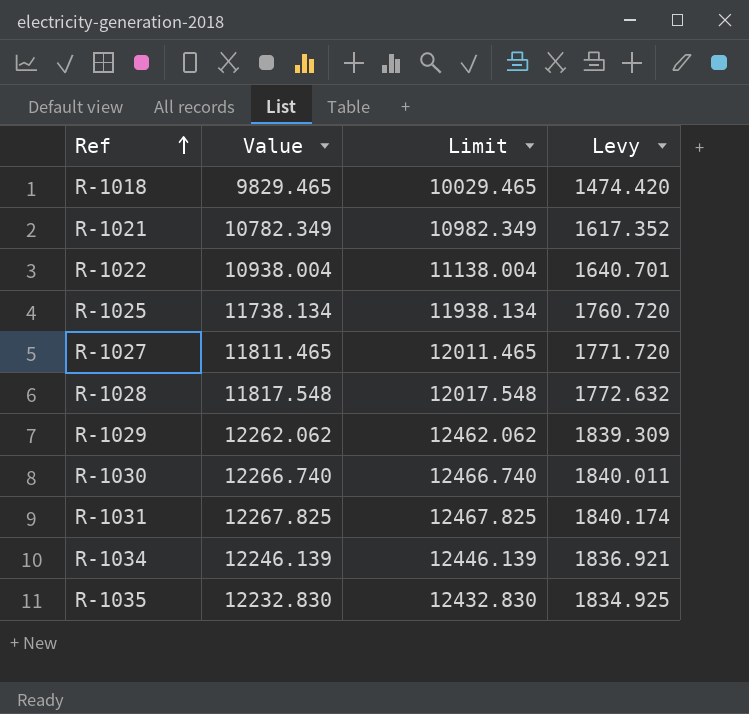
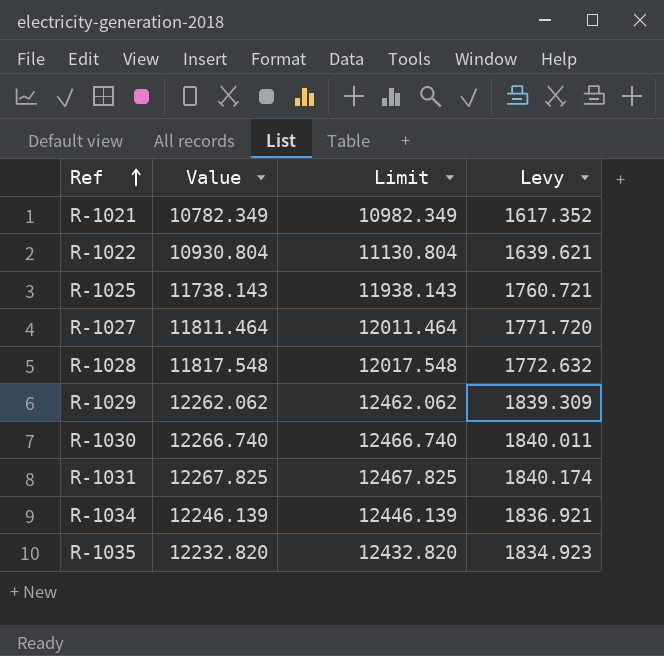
row R-1018: 9829.465 | 10029.465 | 1474.420 -> none
R-1022 | Value: 10938.004 -> 10930.804
R-1022 | Limit: 11138.004 -> 11130.804
R-1022 | Levy: 1640.701 -> 1639.621
R-1025 | Value: 11738.134 -> 11738.143
R-1025 | Limit: 11938.134 -> 11938.143
R-1025 | Levy: 1760.720 -> 1760.721
R-1027 | Value: 11811.465 -> 11811.464
R-1027 | Limit: 12011.465 -> 12011.464
R-1035 | Value: 12232.830 -> 12232.820
R-1035 | Limit: 12432.830 -> 12432.820
R-1035 | Levy: 1834.925 -> 1834.923

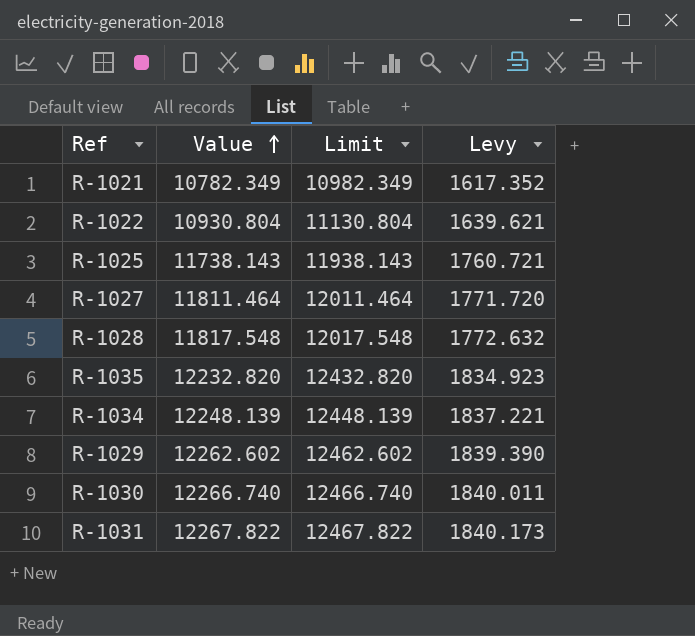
row order: Ref ascending -> Value ascending
R-1034 | Value: 12246.139 -> 12248.139
R-1034 | Limit: 12446.139 -> 12448.139
R-1034 | Levy: 1836.921 -> 1837.221
R-1029 | Value: 12262.062 -> 12262.602
R-1029 | Limit: 12462.062 -> 12462.602
R-1029 | Levy: 1839.309 -> 1839.390
R-1031 | Value: 12267.825 -> 12267.822
R-1031 | Limit: 12467.825 -> 12467.822
R-1031 | Levy: 1840.174 -> 1840.173

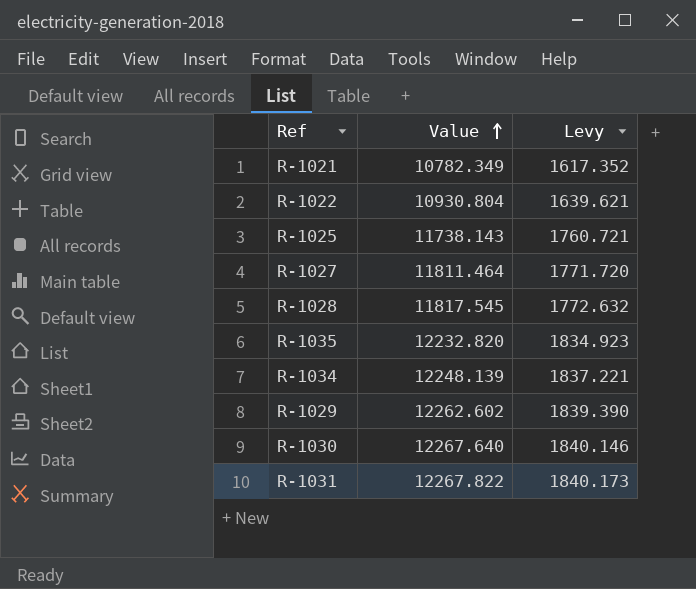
column Limit | formula: [Value] + 200 -> none
R-1028 | Value: 11817.548 -> 11817.545
R-1030 | Value: 12266.740 -> 12267.640
R-1030 | Levy: 1840.011 -> 1840.146

